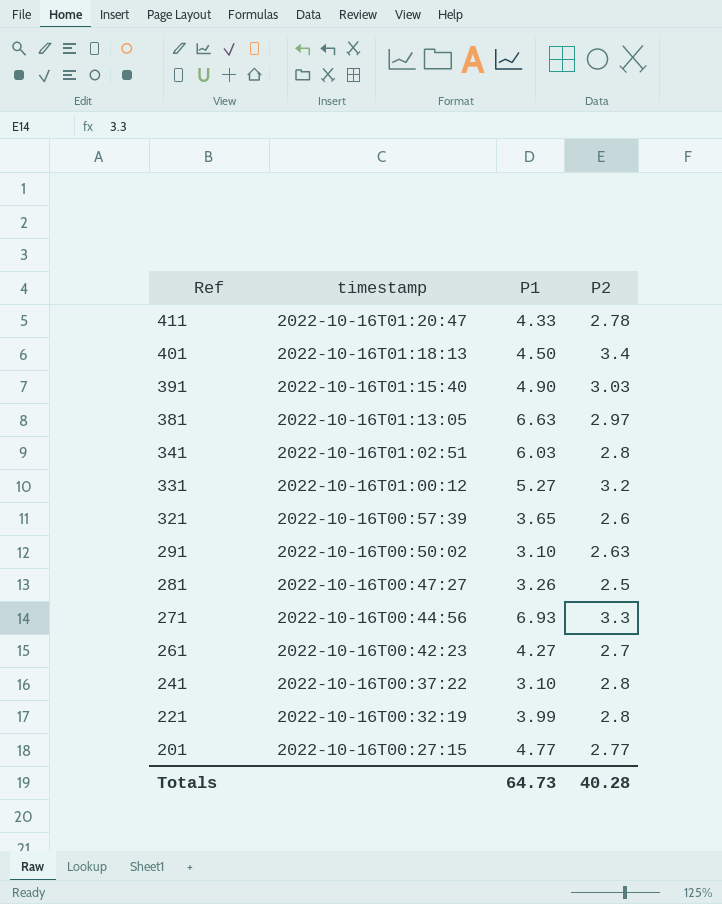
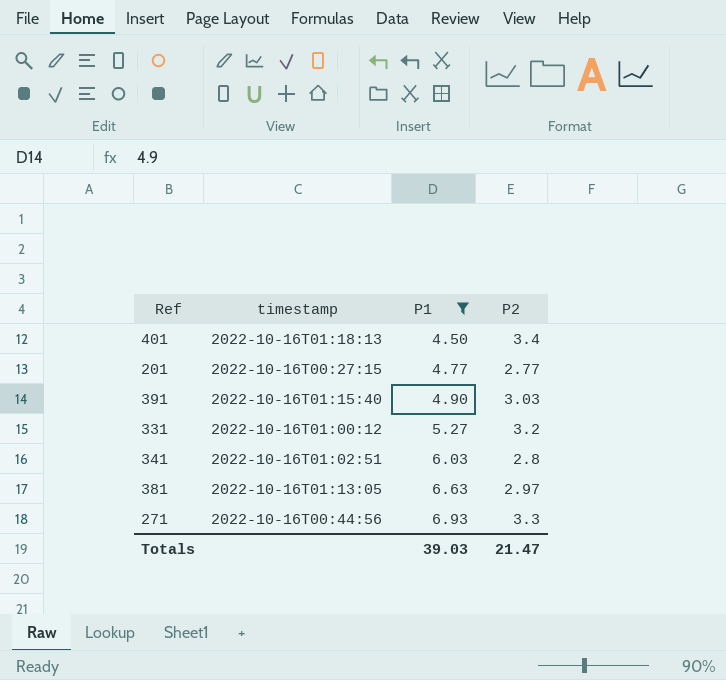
filter: none -> P1 >= 4.50
row order: Ref descending -> P1 ascending
Totals | P1: 64.73 -> 39.03
Totals | P2: 40.28 -> 21.47

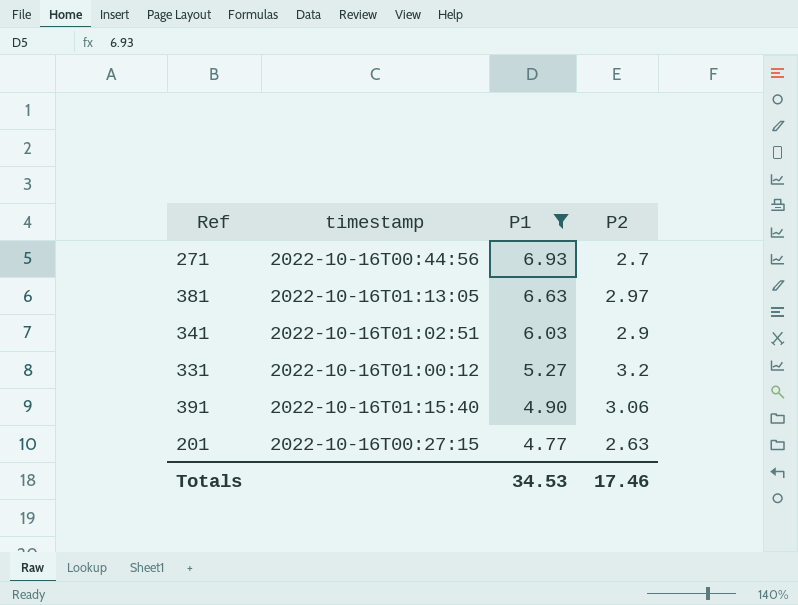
row order: P1 ascending -> P1 descending
row 401: 2022-10-16T01:18:13 | 4.50 | 3.4 -> none
271 | P2: 3.3 -> 2.7
341 | P2: 2.8 -> 2.9
391 | P2: 3.03 -> 3.06
201 | P2: 2.77 -> 2.63
Totals | P1: 39.03 -> 34.53
Totals | P2: 21.47 -> 17.46

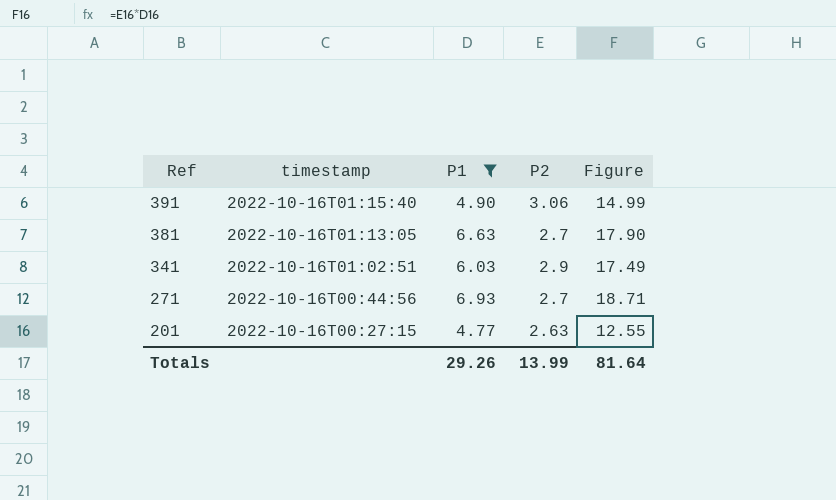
row order: P1 descending -> Ref descending
column Figure | formula: none -> [P1] * [P2]
row 331: 2022-10-16T01:00:12 | 5.27 | 3.2 -> none
381 | P2: 2.97 -> 2.7
Totals | P1: 34.53 -> 29.26
Totals | P2: 17.46 -> 13.99

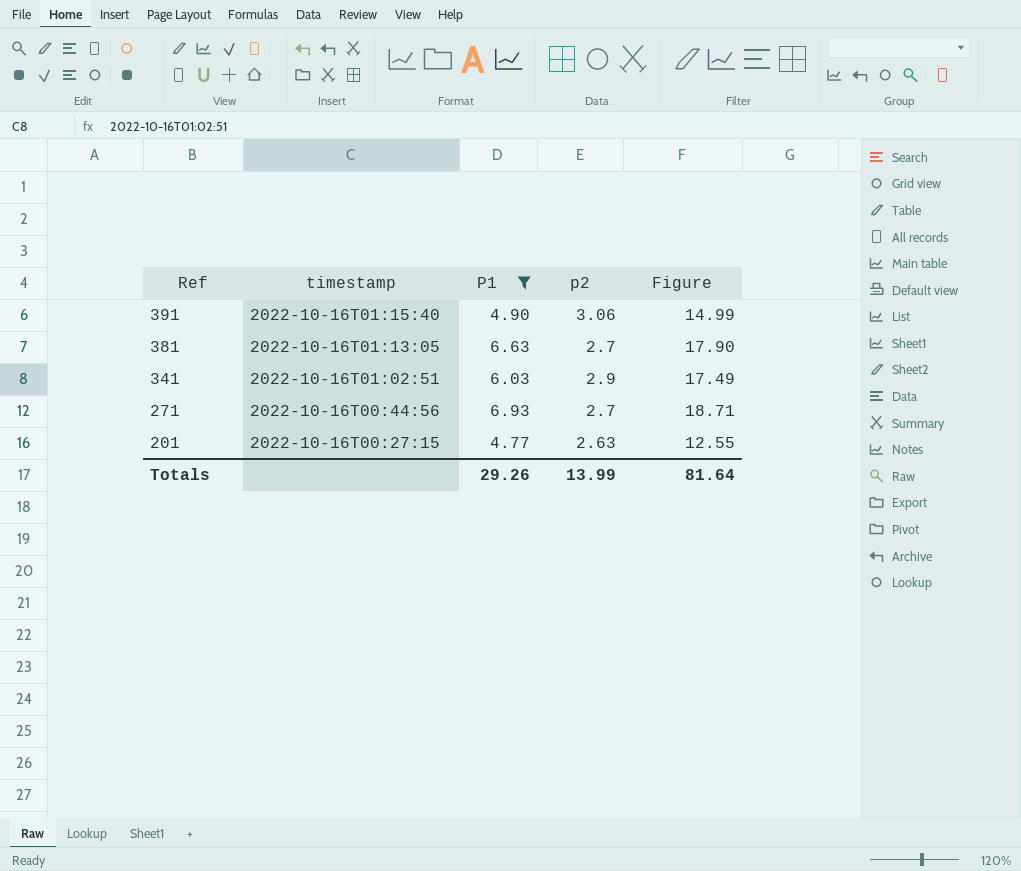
column name: P2 -> p2

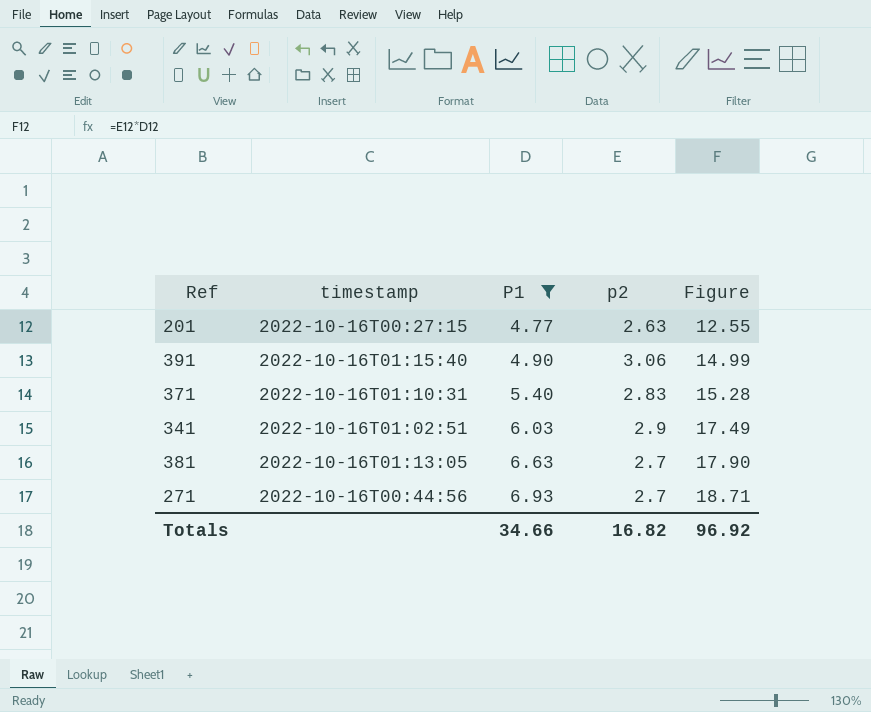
row order: Ref descending -> P1 ascending
row 371: none -> 2022-10-16T01:10:31 | 5.40 | 2.83 | 15.28
Totals | P1: 29.26 -> 34.66
Totals | p2: 13.99 -> 16.82
Totals | Figure: 81.64 -> 96.92

